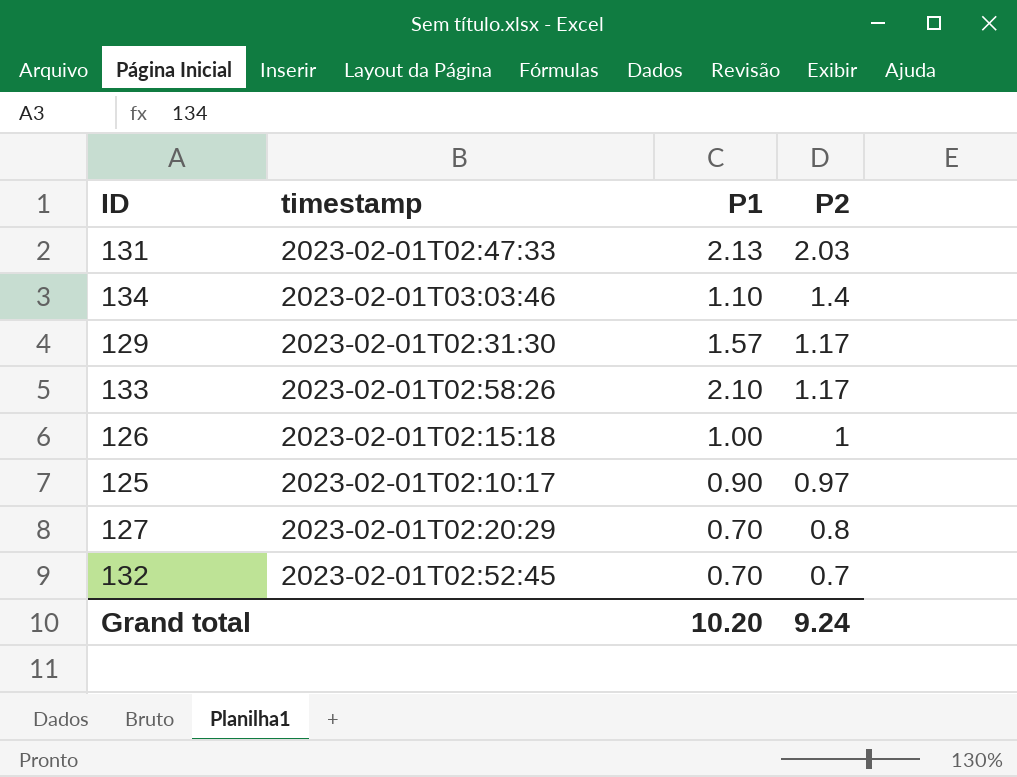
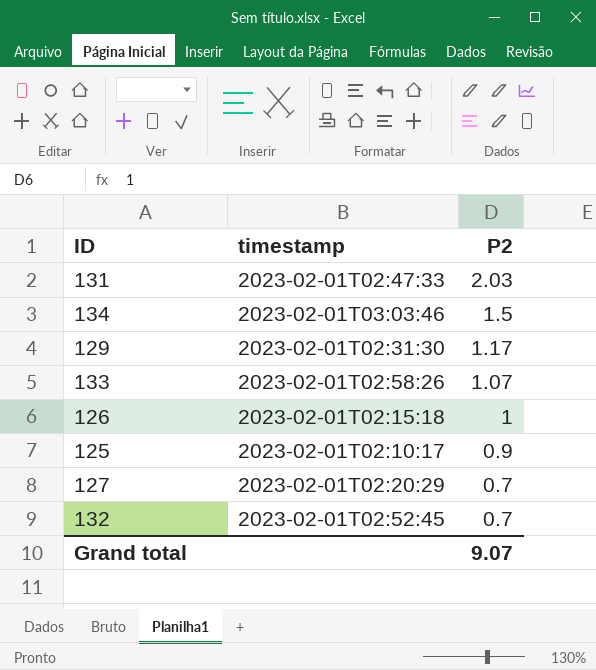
column P1 | position: 3 -> none
134 | P2: 1.4 -> 1.5
133 | P2: 1.17 -> 1.07
125 | P2: 0.97 -> 0.9
127 | P2: 0.8 -> 0.7
Grand total | P2: 9.24 -> 9.07

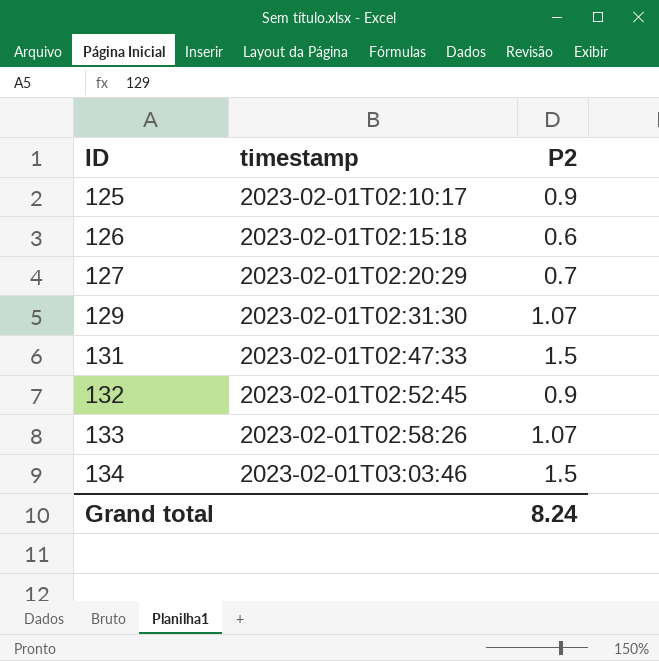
row order: P2 descending -> ID ascending
126 | P2: 1 -> 0.6
129 | P2: 1.17 -> 1.07
131 | P2: 2.03 -> 1.5
132 | P2: 0.7 -> 0.9
Grand total | P2: 9.07 -> 8.24

